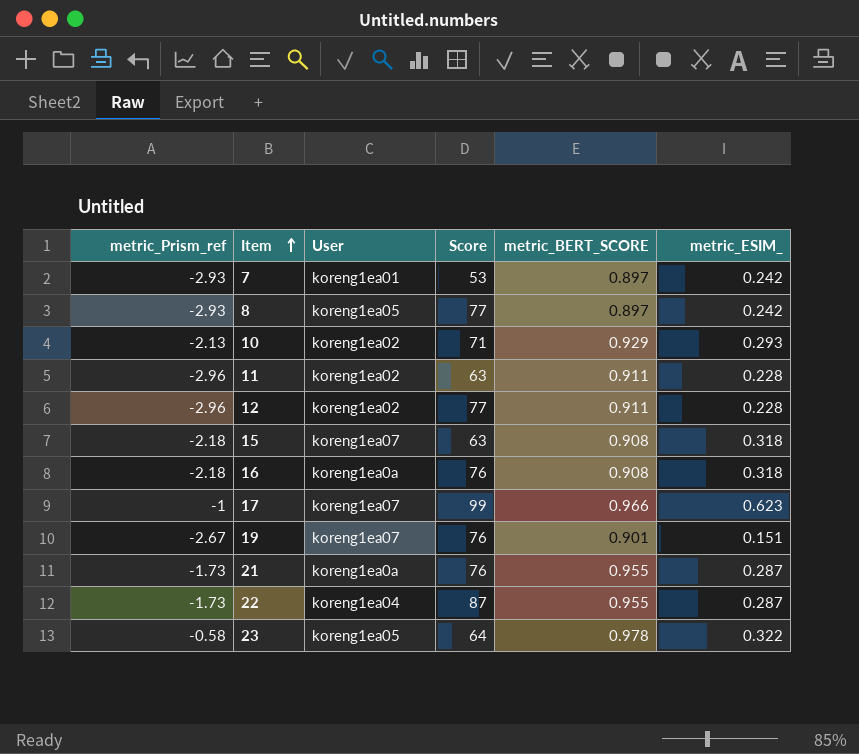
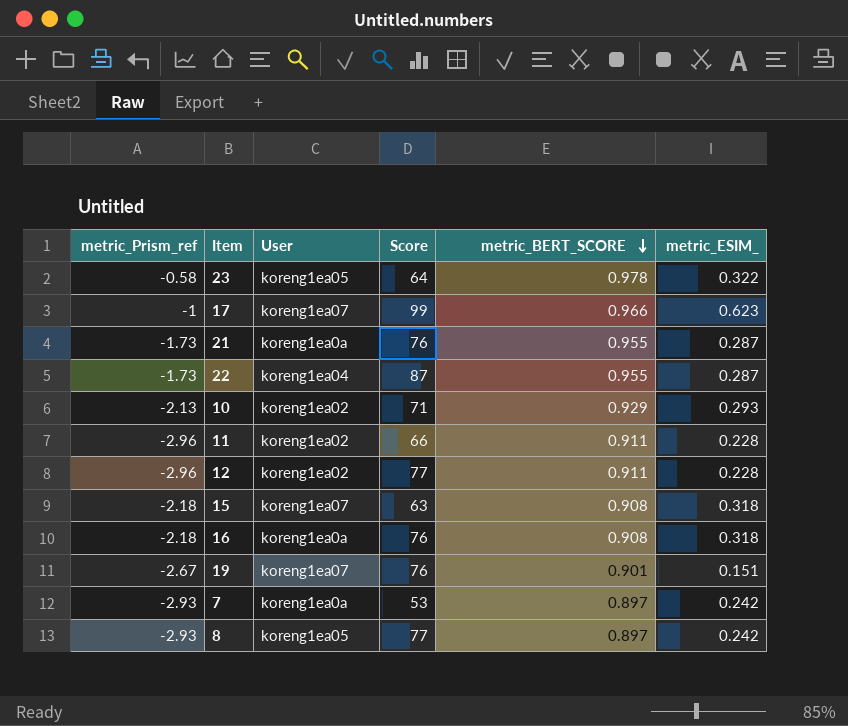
row order: Item ascending -> metric_BERT_SCORE descending
11 | Score: 63 -> 66
7 | User: koreng1ea01 -> koreng1ea0a

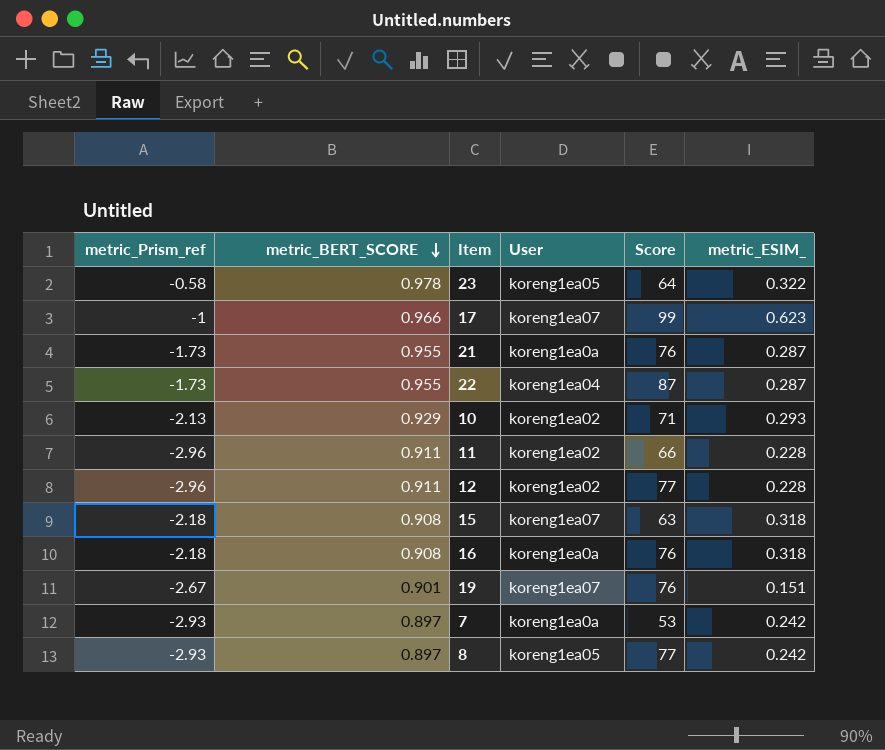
column metric_BERT_SCORE | position: 5 -> 2

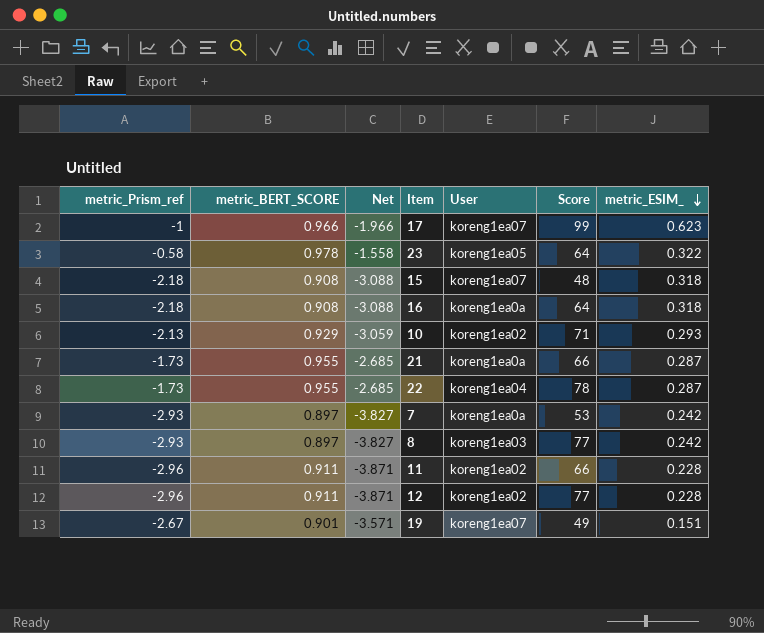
row order: metric_BERT_SCORE descending -> metric_ESIM_ descending
column Net | formula: none -> [metric_Prism_ref] - [metric_BERT_SCORE]
15 | Score: 63 -> 48
16 | Score: 76 -> 64
21 | Score: 76 -> 66
22 | Score: 87 -> 78
8 | User: koreng1ea05 -> koreng1ea03
19 | Score: 76 -> 49

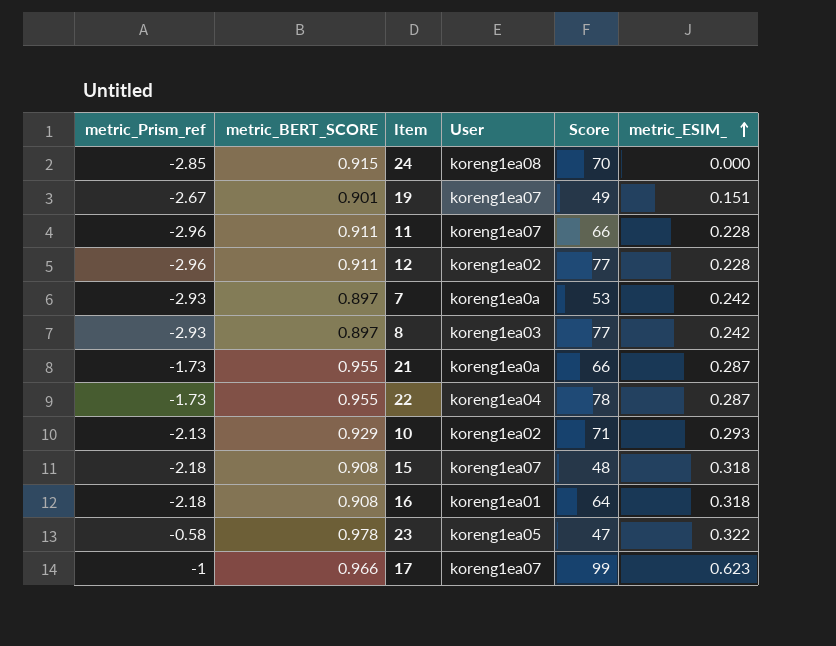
row order: metric_ESIM_ descending -> metric_ESIM_ ascending
column Net | formula: [metric_Prism_ref] - [metric_BERT_SCORE] -> none
row 24: none -> -2.85 | 0.915 | koreng1ea08 | 70 | 0.000
11 | User: koreng1ea02 -> koreng1ea07
16 | User: koreng1ea0a -> koreng1ea01
23 | Score: 64 -> 47

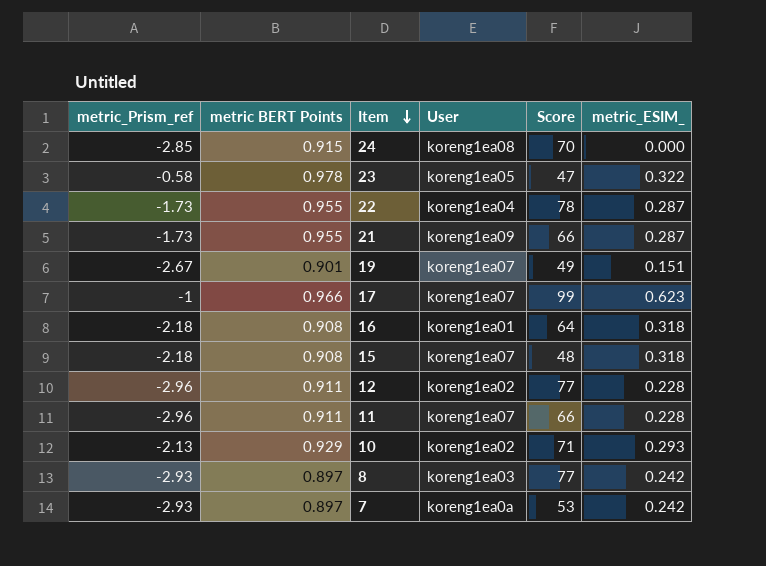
row order: metric_ESIM_ ascending -> Item descending
column name: metric_BERT_SCORE -> metric BERT Points
21 | User: koreng1ea0a -> koreng1ea09

